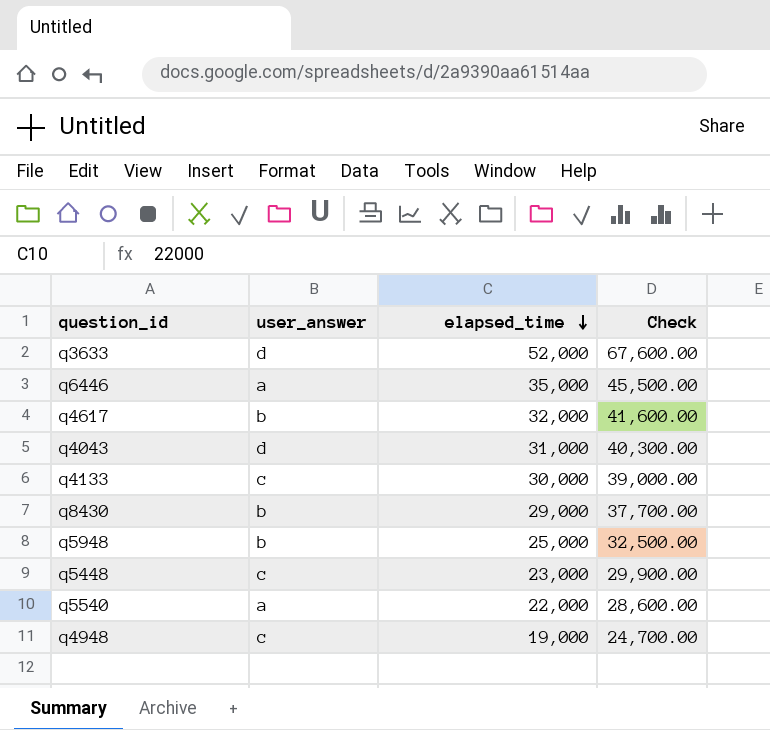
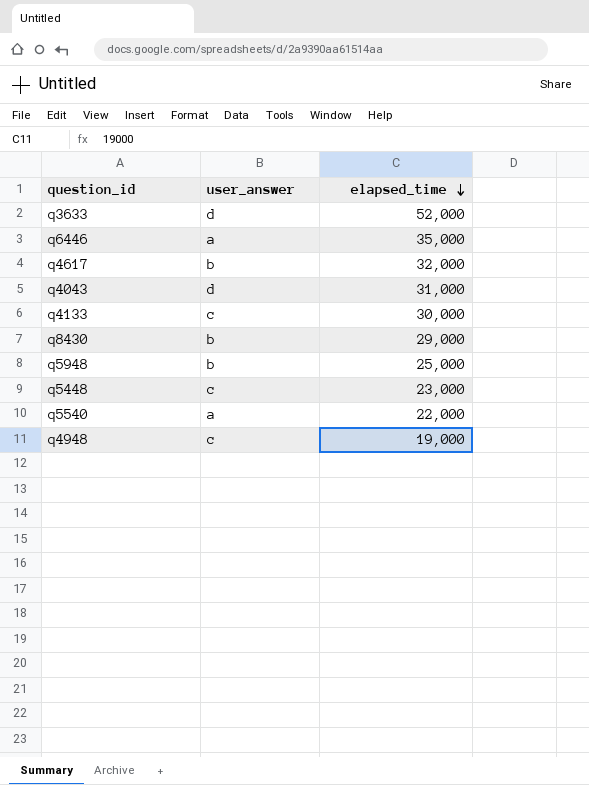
column Check | formula: [elapsed_time] * 1.3 -> none

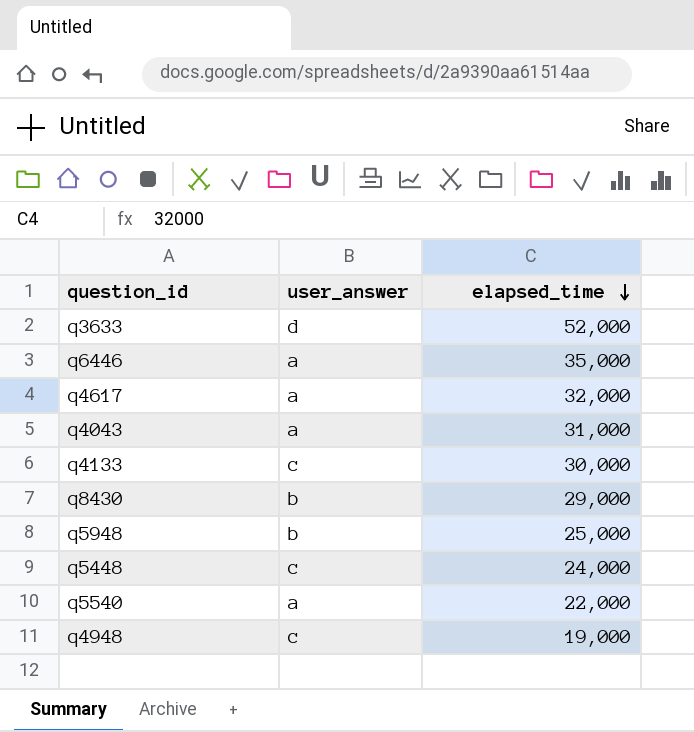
q4617 | user_answer: b -> a
q4043 | user_answer: d -> a
q5448 | elapsed_time: 23,000 -> 24,000

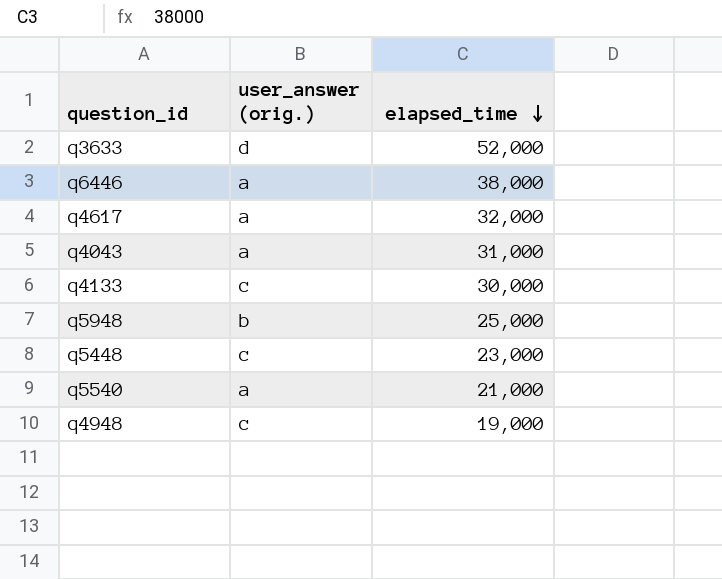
column name: user_answer -> user_answer (orig.)
row q8430: b | 29,000 -> none
q6446 | elapsed_time: 35,000 -> 38,000
q5448 | elapsed_time: 24,000 -> 23,000
q5540 | elapsed_time: 22,000 -> 21,000

